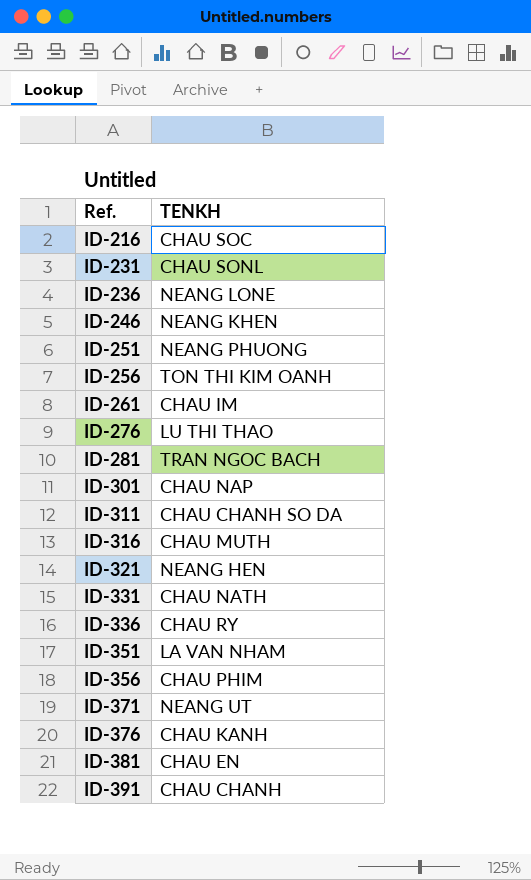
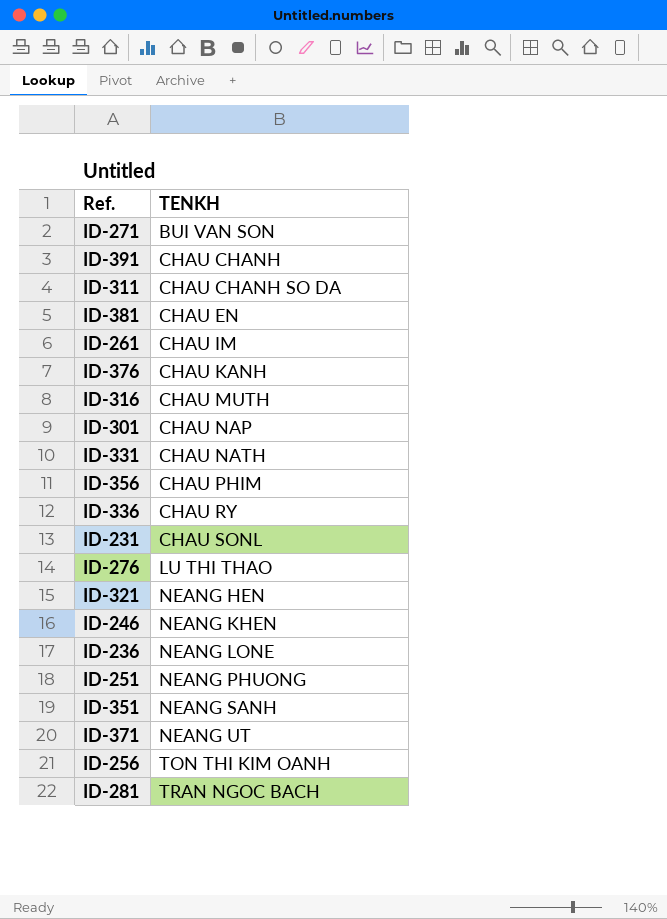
row order: Ref. ascending -> TENKH ascending
row ID-216: CHAU SOC -> none
row ID-271: none -> BUI VAN SON
ID-351 | TENKH: LA VAN NHAM -> NEANG SANH

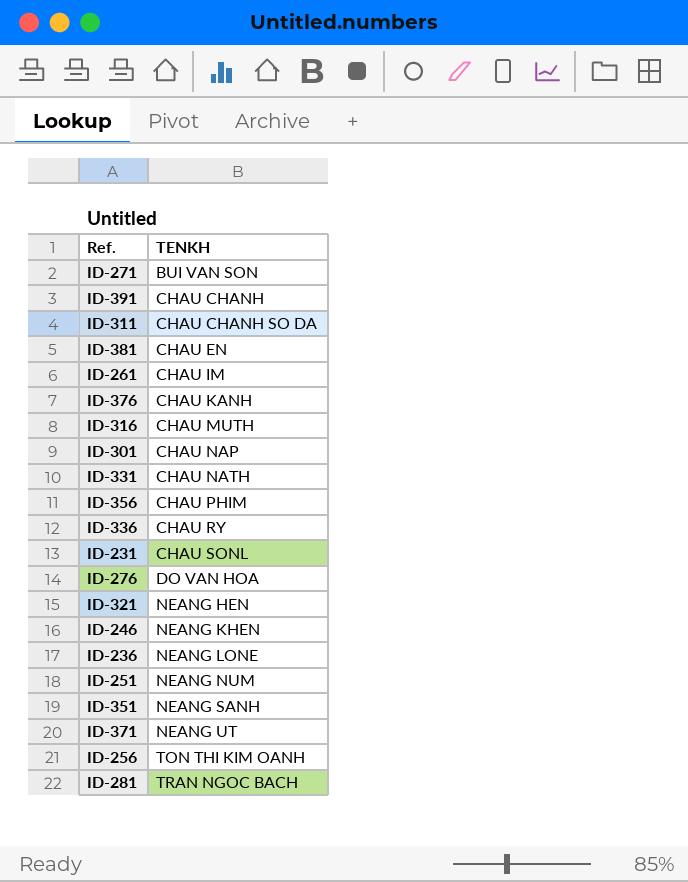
ID-276 | TENKH: LU THI THAO -> DO VAN HOA
ID-251 | TENKH: NEANG PHUONG -> NEANG NUM

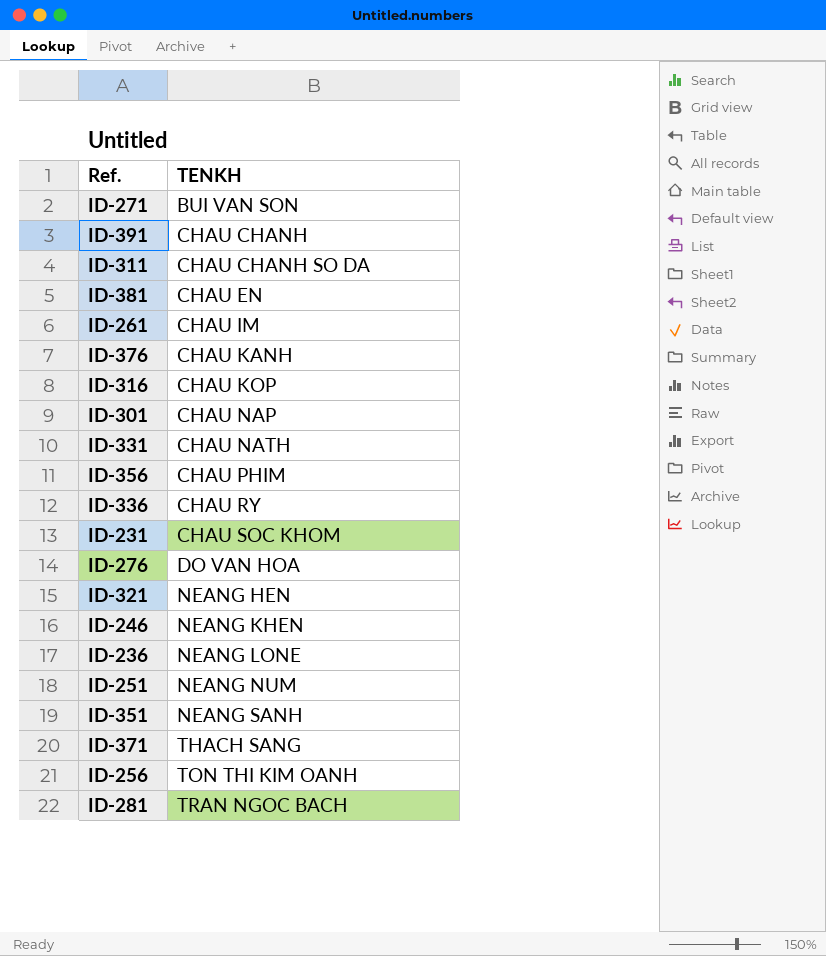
ID-316 | TENKH: CHAU MUTH -> CHAU KOP
ID-231 | TENKH: CHAU SONL -> CHAU SOC KHOM
ID-371 | TENKH: NEANG UT -> THACH SANG

